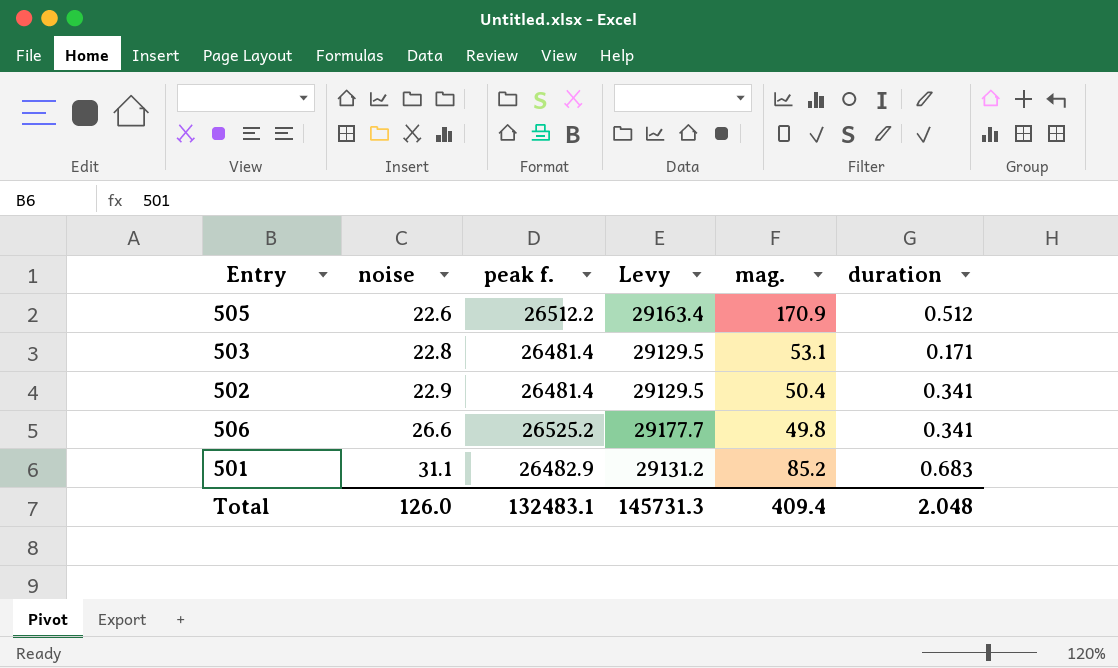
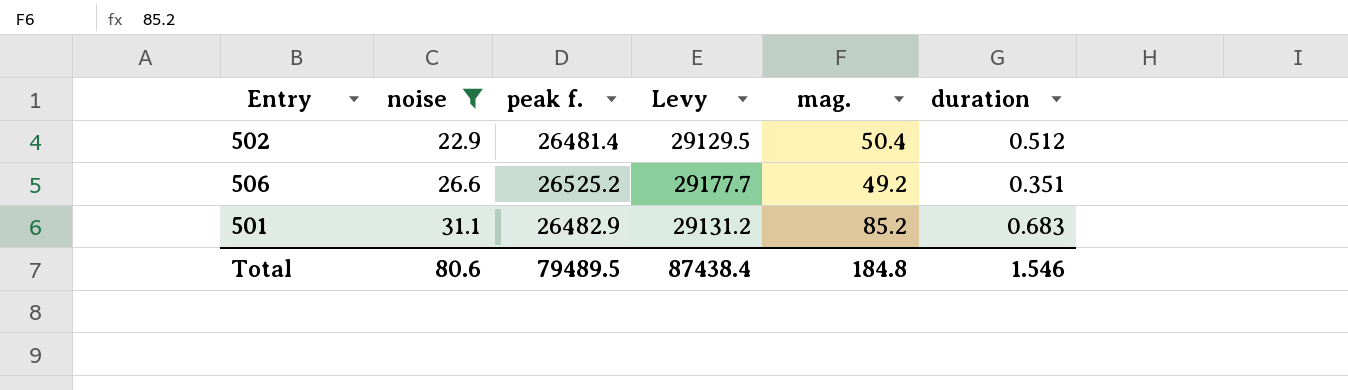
filter: none -> noise >= 22.9
502 | duration: 0.341 -> 0.512
506 | mag.: 49.8 -> 49.2
506 | duration: 0.341 -> 0.351
Total | noise: 126.0 -> 80.6
Total | peak f.: 132483.1 -> 79489.5
Total | Levy: 145731.3 -> 87438.4
Total | mag.: 409.4 -> 184.8
Total | duration: 2.048 -> 1.546

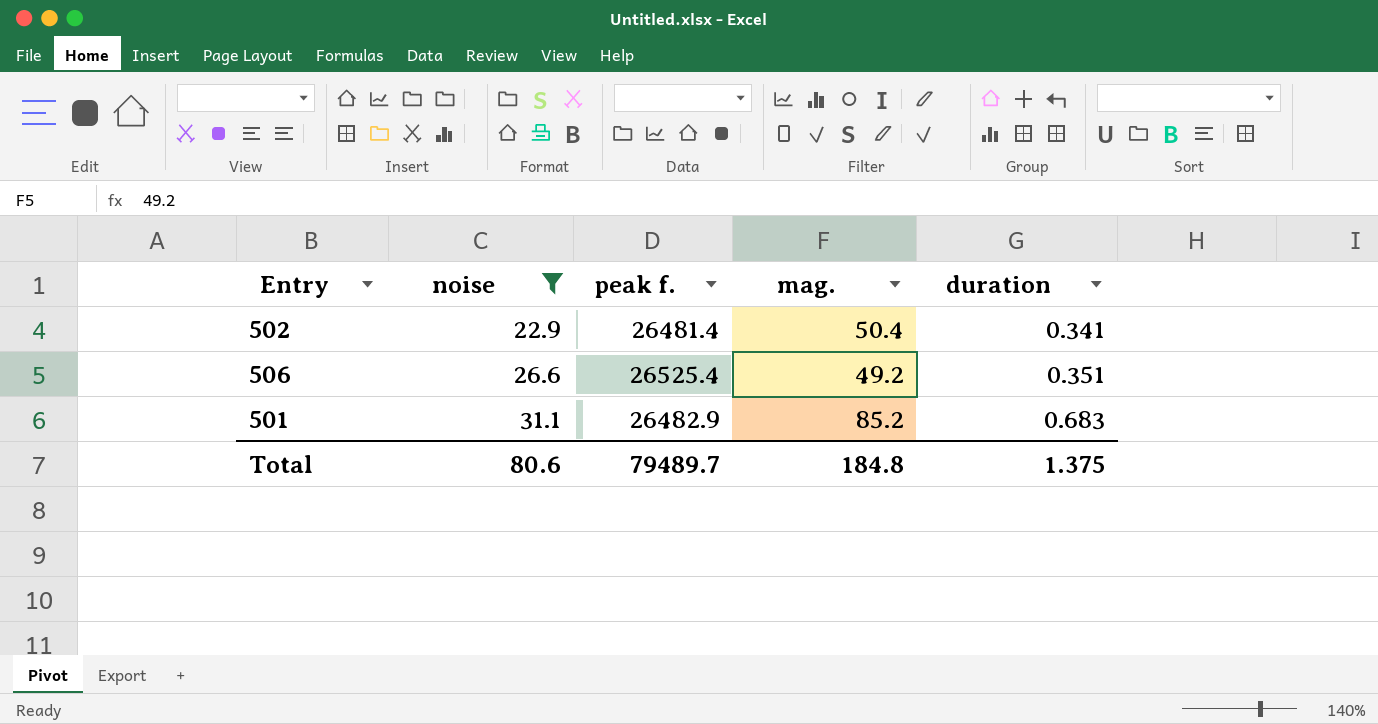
column Levy | formula: [peak f.] * 1.1 -> none
502 | duration: 0.512 -> 0.341
506 | peak f.: 26525.2 -> 26525.4
Total | peak f.: 79489.5 -> 79489.7
Total | duration: 1.546 -> 1.375

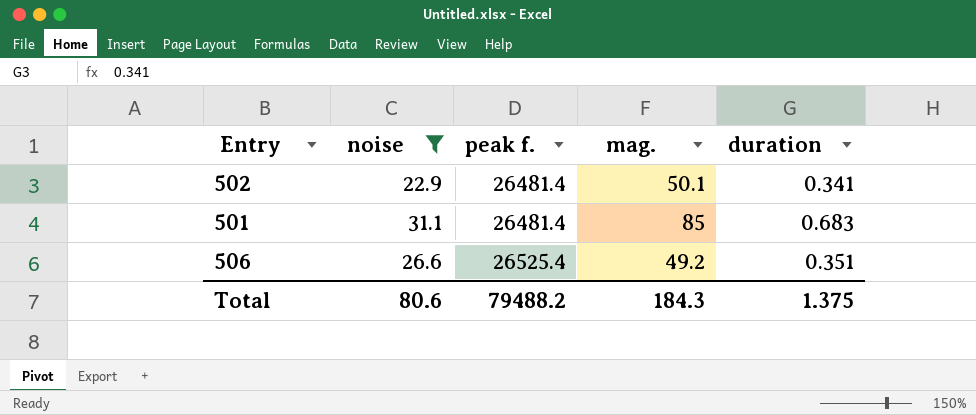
row order: noise ascending -> peak f. ascending
502 | mag.: 50.4 -> 50.1
501 | peak f.: 26482.9 -> 26481.4
501 | mag.: 85.2 -> 85
Total | peak f.: 79489.7 -> 79488.2
Total | mag.: 184.8 -> 184.3

